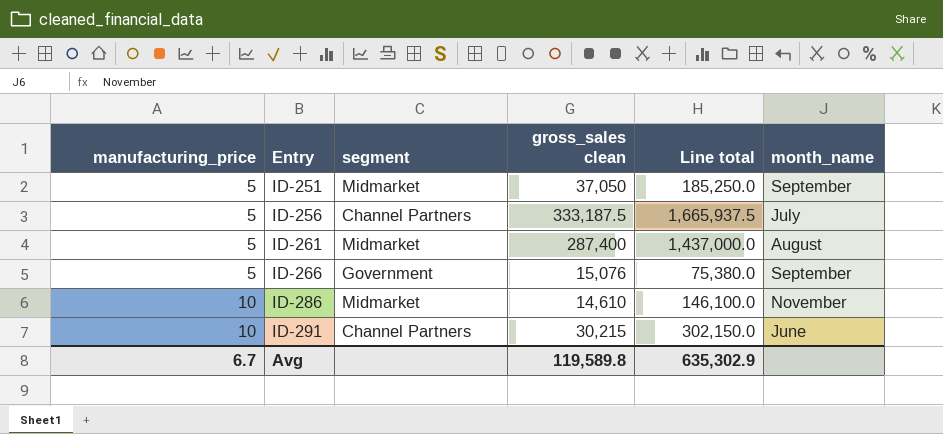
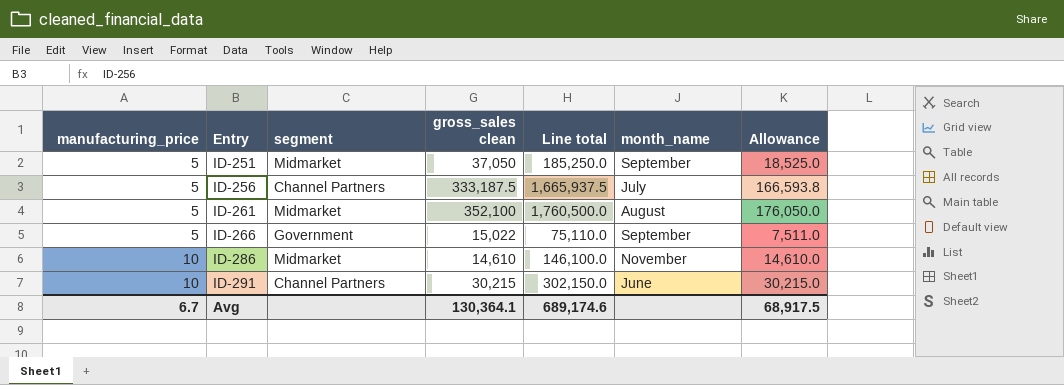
column Allowance | formula: none -> [Line total] * 0.1
ID-261 | gross_sales clean: 287,400 -> 352,100
ID-261 | Line total: 1,437,000.0 -> 1,760,500.0
ID-266 | gross_sales clean: 15,076 -> 15,022
ID-266 | Line total: 75,380.0 -> 75,110.0
Avg | gross_sales clean: 119,589.8 -> 130,364.1
Avg | Line total: 635,302.9 -> 689,174.6

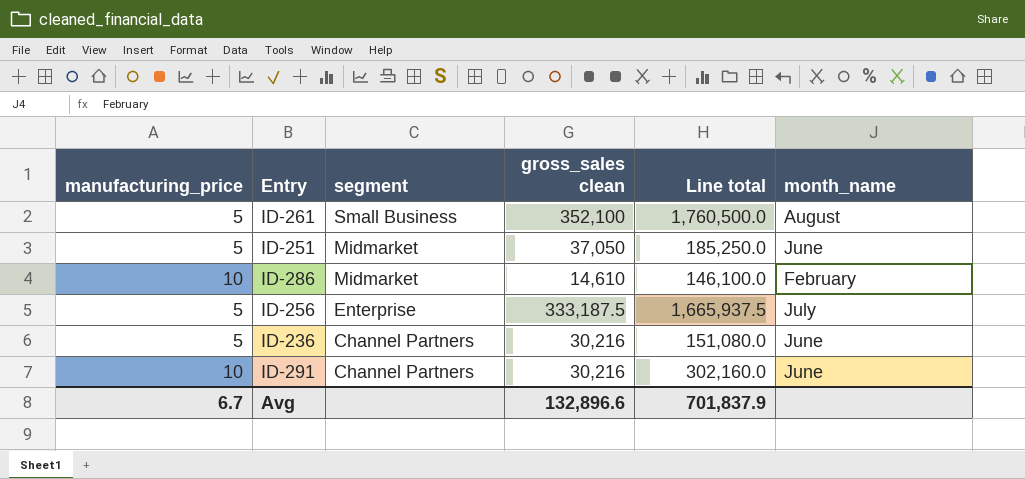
row order: manufacturing_price ascending -> segment descending
column Allowance | formula: [Line total] * 0.1 -> none
row ID-266: 5 | Government | 15,022 | 75,110.0 | September | 7,511.0 -> none
ID-261 | segment: Midmarket -> Small Business
ID-251 | month_name: September -> June
ID-286 | month_name: November -> February
ID-256 | segment: Channel Partners -> Enterprise
row ID-236: none -> 5 | Channel Partners | 30,216 | 151,080.0 | June
ID-291 | gross_sales clean: 30,215 -> 30,216
ID-291 | Line total: 302,150.0 -> 302,160.0
Avg | gross_sales clean: 130,364.1 -> 132,896.6
Avg | Line total: 689,174.6 -> 701,837.9

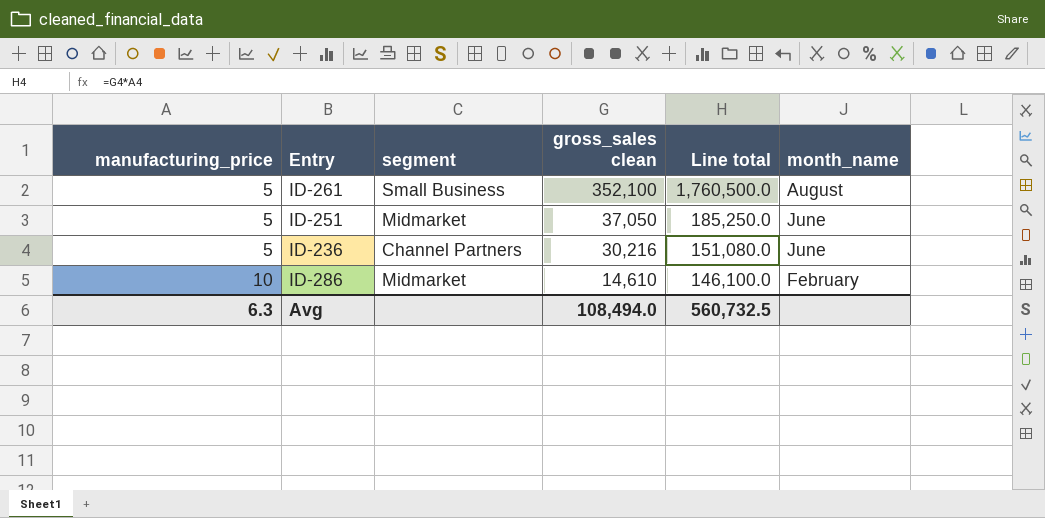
row order: segment descending -> manufacturing_price ascending
row ID-256: 5 | Enterprise | 333,187.5 | 1,665,937.5 | July -> none
row ID-291: 10 | Channel Partners | 30,216 | 302,160.0 | June -> none
Avg | manufacturing_price: 6.7 -> 6.3
Avg | gross_sales clean: 132,896.6 -> 108,494.0
Avg | Line total: 701,837.9 -> 560,732.5

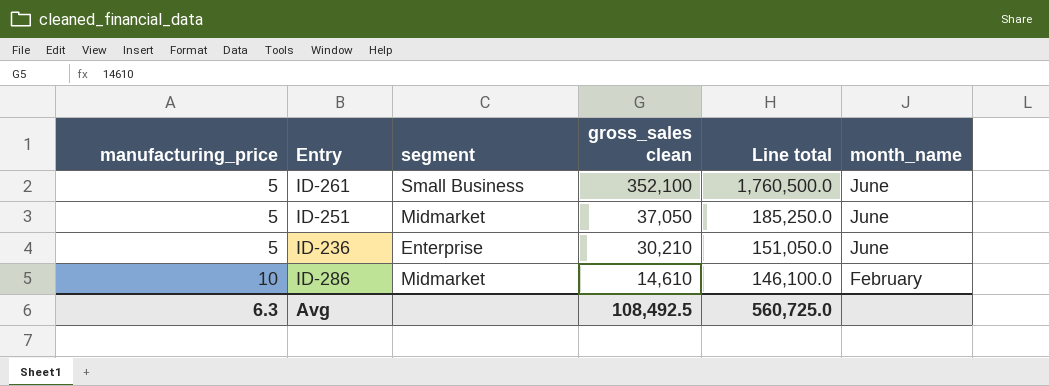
ID-261 | month_name: August -> June
ID-236 | segment: Channel Partners -> Enterprise
ID-236 | gross_sales clean: 30,216 -> 30,210
ID-236 | Line total: 151,080.0 -> 151,050.0
Avg | gross_sales clean: 108,494.0 -> 108,492.5
Avg | Line total: 560,732.5 -> 560,725.0

